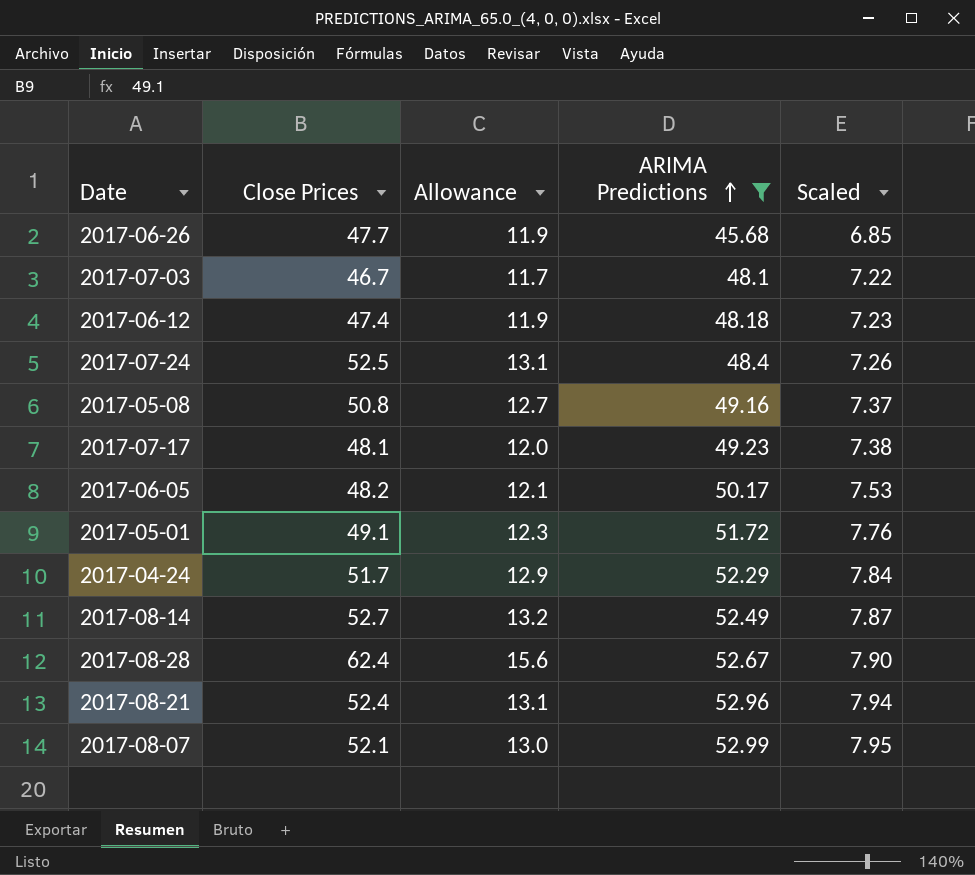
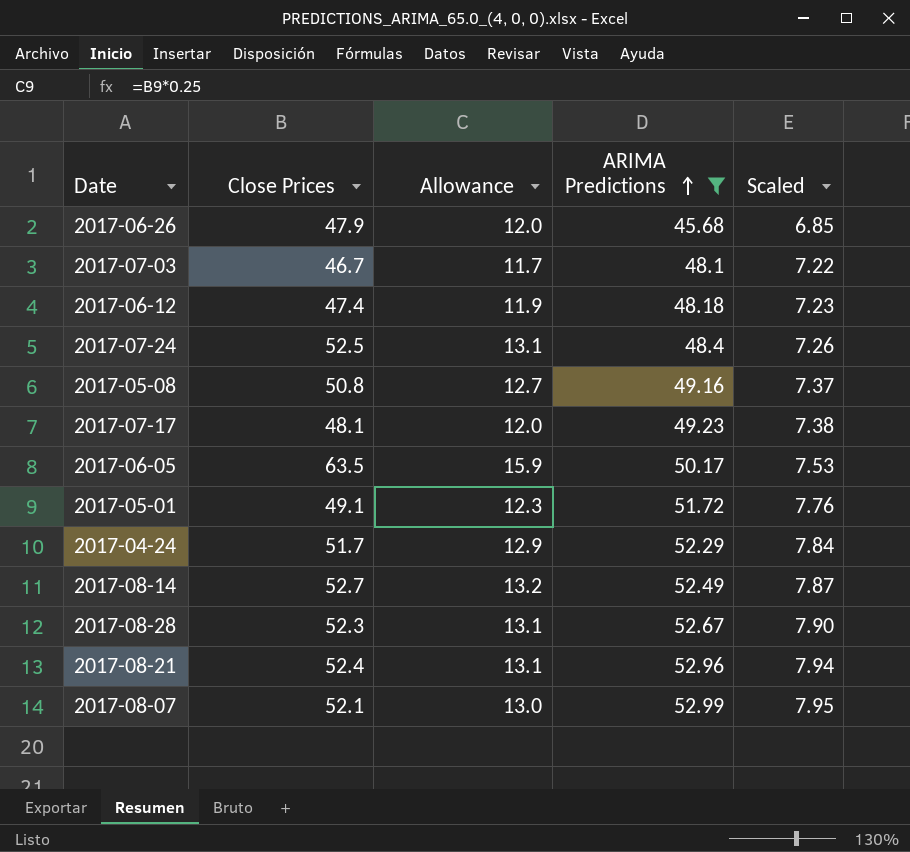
2017-06-26 | Close Prices: 47.7 -> 47.9
2017-06-26 | Allowance: 11.9 -> 12.0
2017-06-05 | Close Prices: 48.2 -> 63.5
2017-06-05 | Allowance: 12.1 -> 15.9
2017-08-28 | Close Prices: 62.4 -> 52.3
2017-08-28 | Allowance: 15.6 -> 13.1

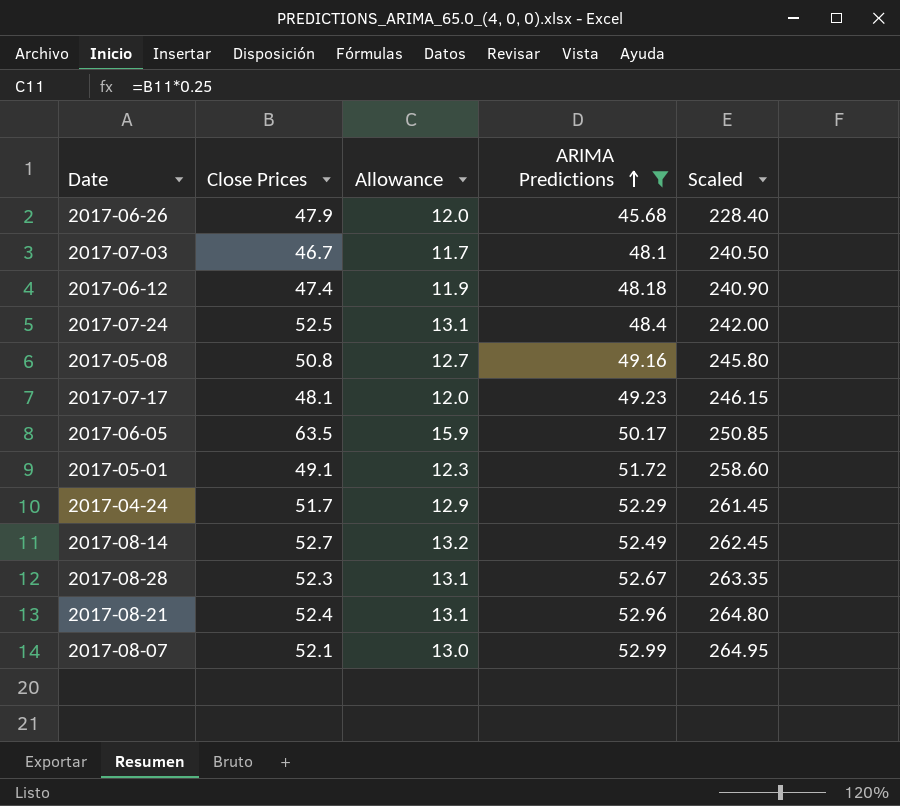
column Scaled | formula: [ARIMA Predictions] * 0.15 -> [ARIMA Predictions] * 5

